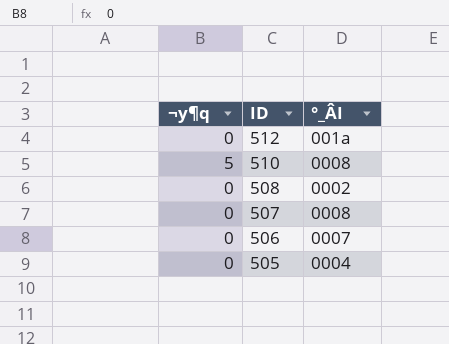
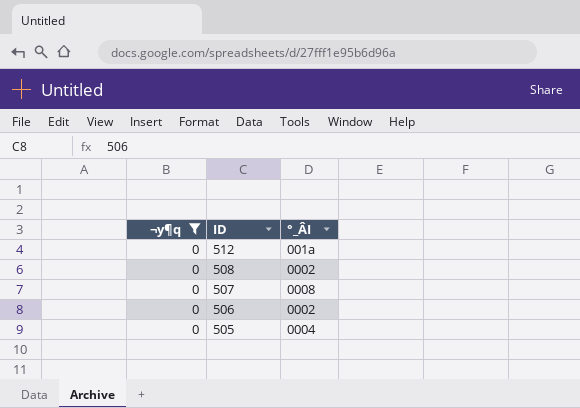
filter: none -> ¬y¶q = 0
506 | °_ÂI: 0007 -> 0002

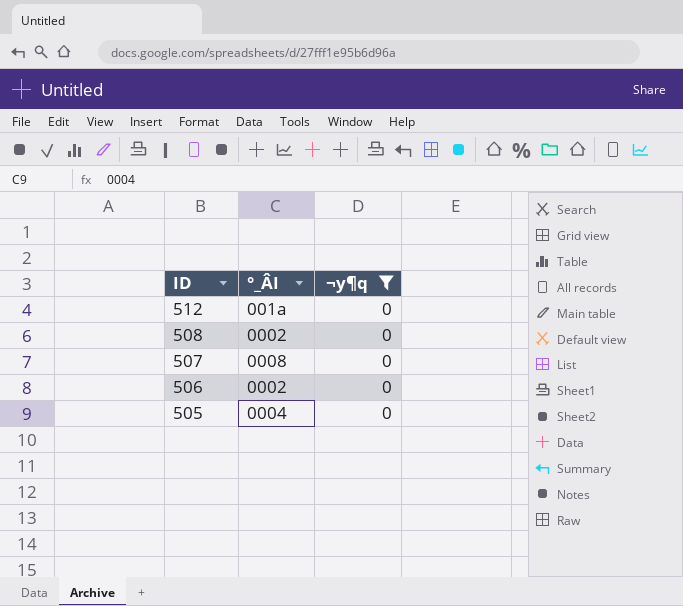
column ¬y¶q | position: 1 -> 3

